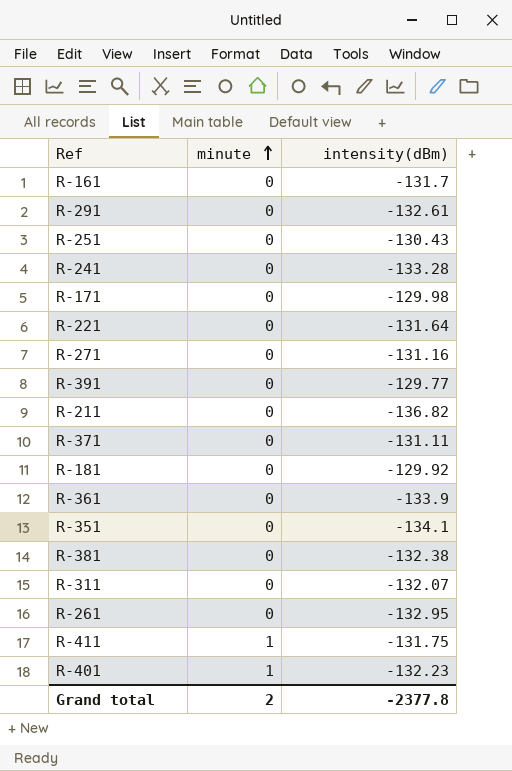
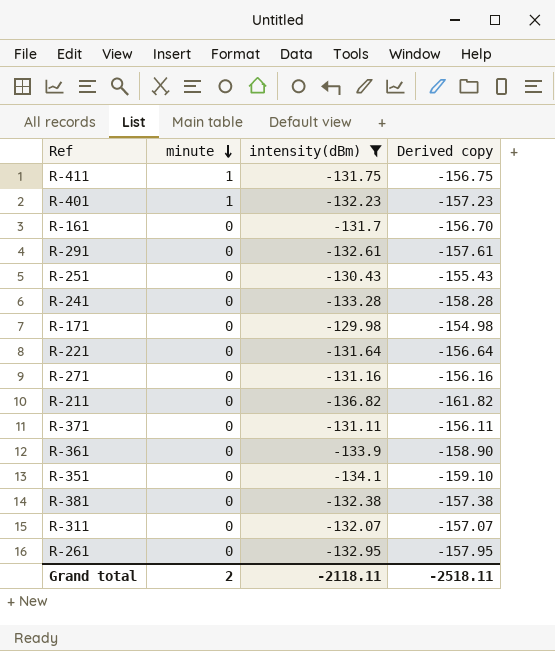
filter: none -> intensity(dBm) <= -129.98
row order: minute ascending -> minute descending
column Derived copy | formula: none -> [intensity(dBm)] - 25
Grand total | intensity(dBm): -2377.8 -> -2118.11

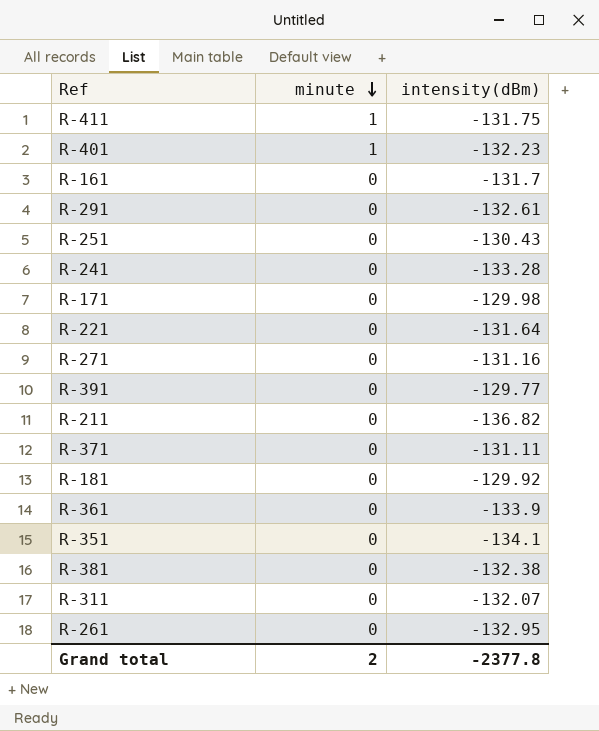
filter: intensity(dBm) <= -129.98 -> none
column Derived copy | formula: [intensity(dBm)] - 25 -> none
Grand total | intensity(dBm): -2118.11 -> -2377.8

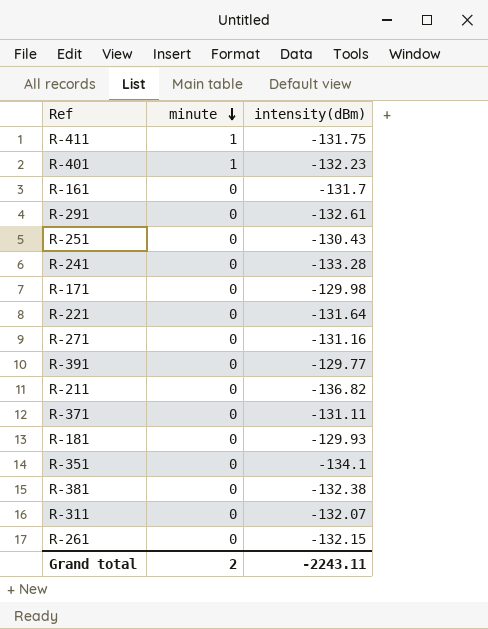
row R-361: 0 | -133.9 -> none
R-181 | intensity(dBm): -129.92 -> -129.93
R-261 | intensity(dBm): -132.95 -> -132.15
Grand total | intensity(dBm): -2377.8 -> -2243.11

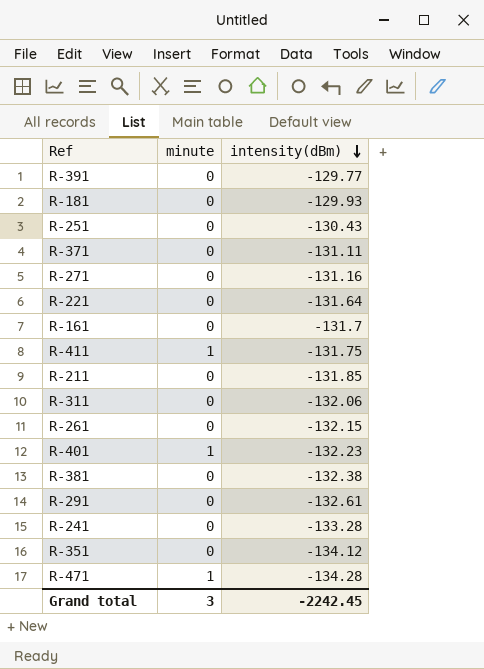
row order: minute descending -> intensity(dBm) descending
row R-171: 0 | -129.98 -> none
R-211 | intensity(dBm): -136.82 -> -131.85
R-311 | intensity(dBm): -132.07 -> -132.06
R-351 | intensity(dBm): -134.1 -> -134.12
row R-471: none -> 1 | -134.28
Grand total | minute: 2 -> 3
Grand total | intensity(dBm): -2243.11 -> -2242.45

